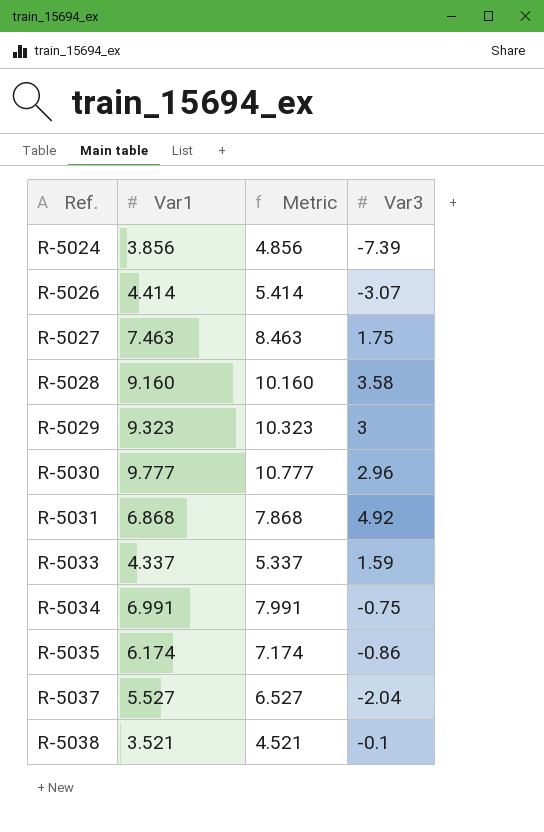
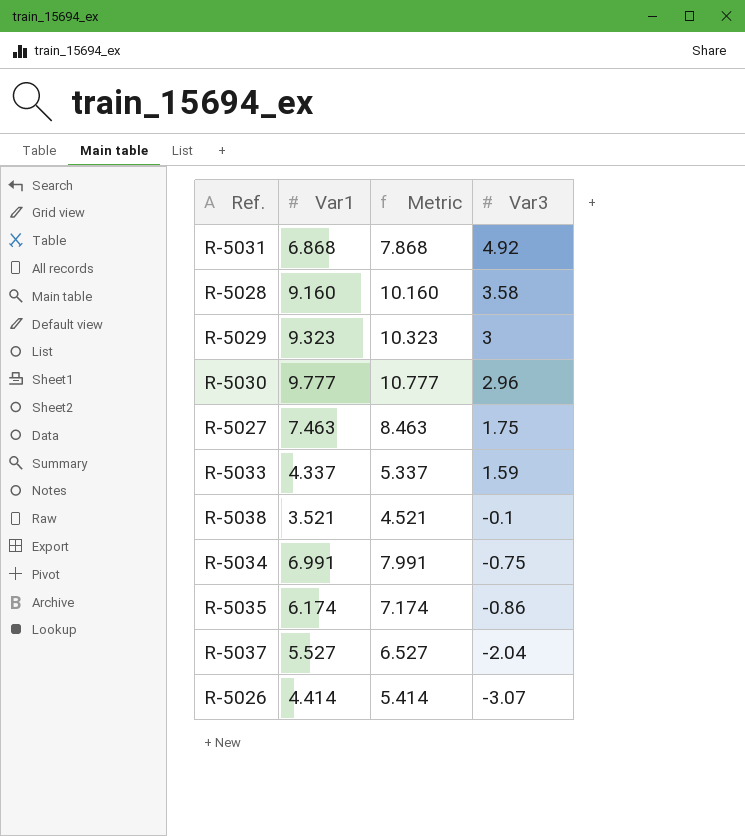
row order: Ref. ascending -> Var3 descending
row R-5024: 3.856 | 4.856 | -7.39 -> none

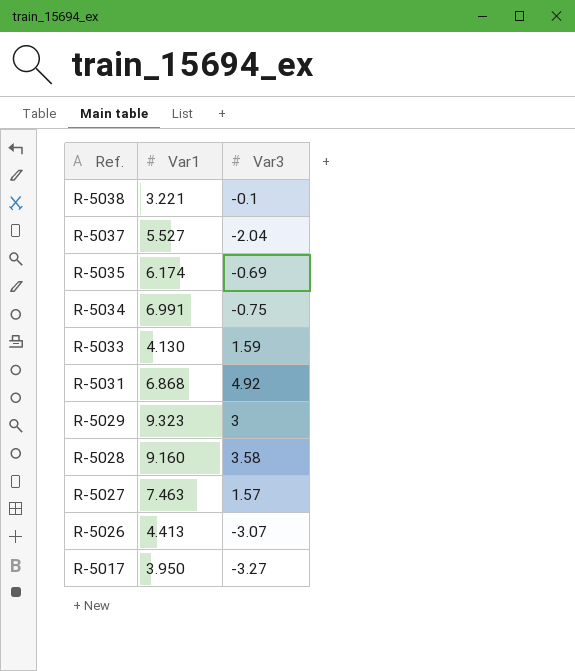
row order: Var3 descending -> Ref. descending
column Metric | formula: [Var1] + 1 -> none
row R-5030: 9.777 | 10.777 | 2.96 -> none
R-5038 | Var1: 3.521 -> 3.221
R-5035 | Var3: -0.86 -> -0.69
R-5033 | Var1: 4.337 -> 4.130
R-5027 | Var3: 1.75 -> 1.57
R-5026 | Var1: 4.414 -> 4.413
row R-5017: none -> 3.950 | -3.27

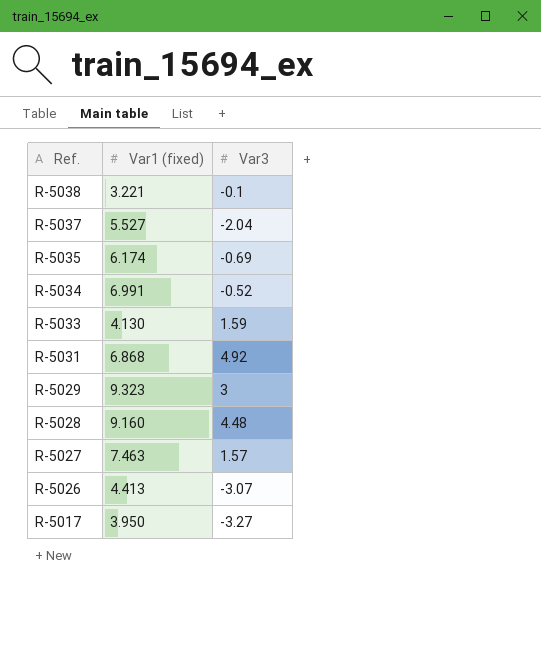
column name: Var1 -> Var1 (fixed)
R-5034 | Var3: -0.75 -> -0.52
R-5028 | Var3: 3.58 -> 4.48

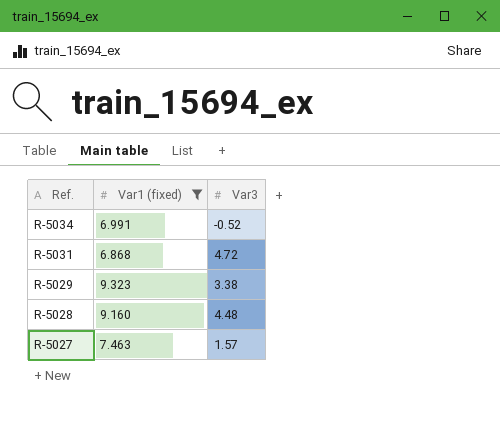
filter: none -> Var1 (fixed) >= 6.868
R-5031 | Var3: 4.92 -> 4.72
R-5029 | Var3: 3 -> 3.38

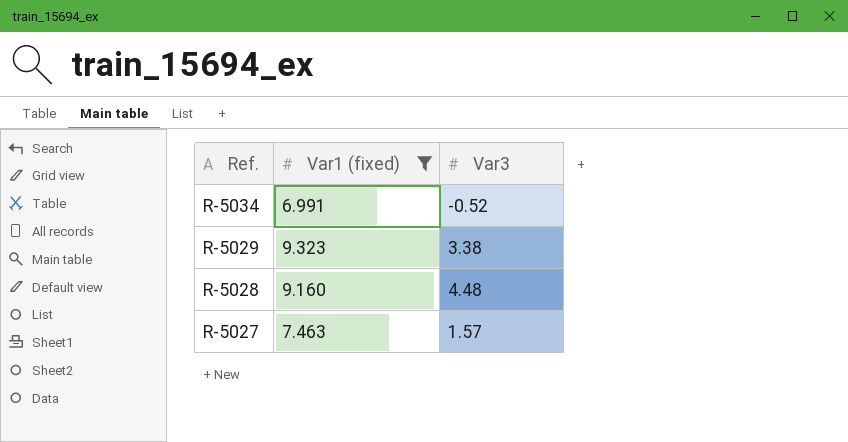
row R-5031: 6.868 | 4.72 -> none

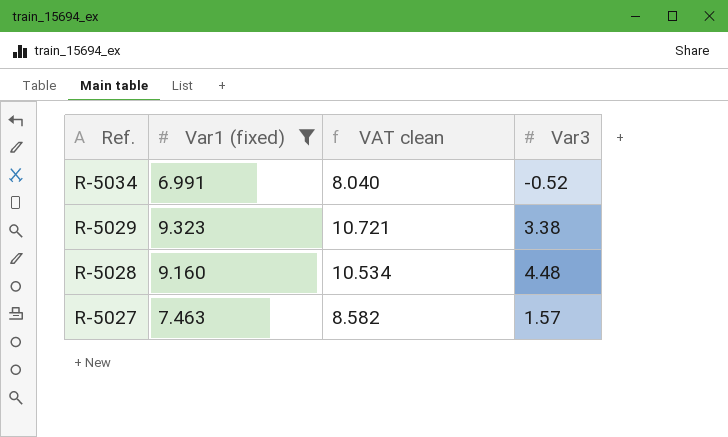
column VAT clean | formula: none -> [Var1 (fixed)] * 1.15

